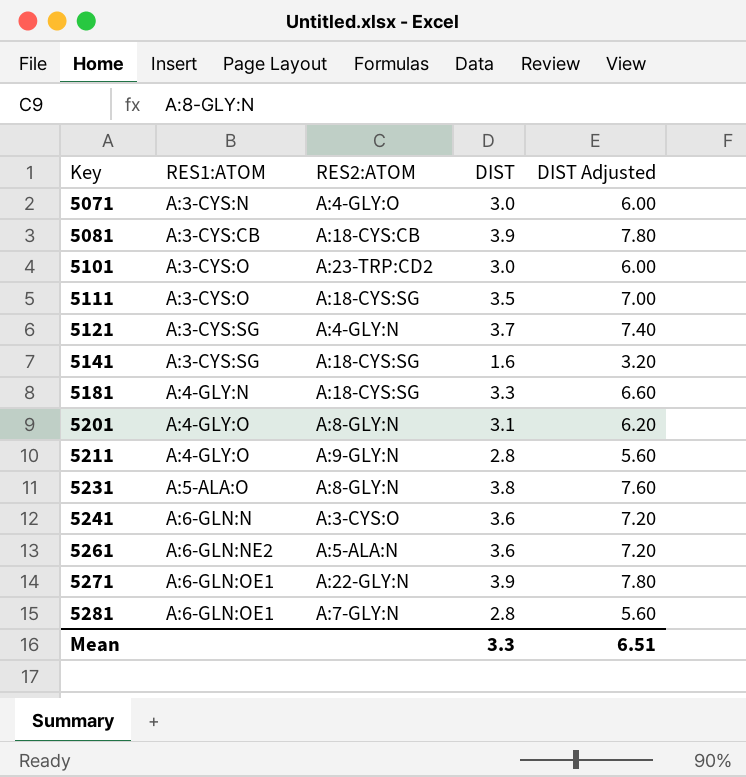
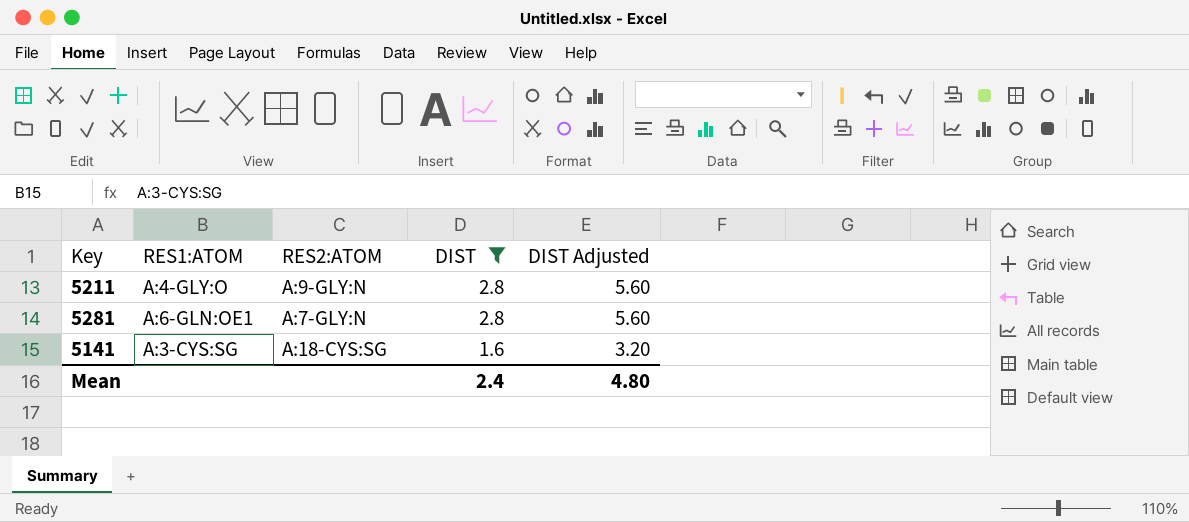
filter: none -> DIST <= 2.8
row order: Key ascending -> DIST descending
Mean | DIST: 3.3 -> 2.4
Mean | DIST Adjusted: 6.51 -> 4.80

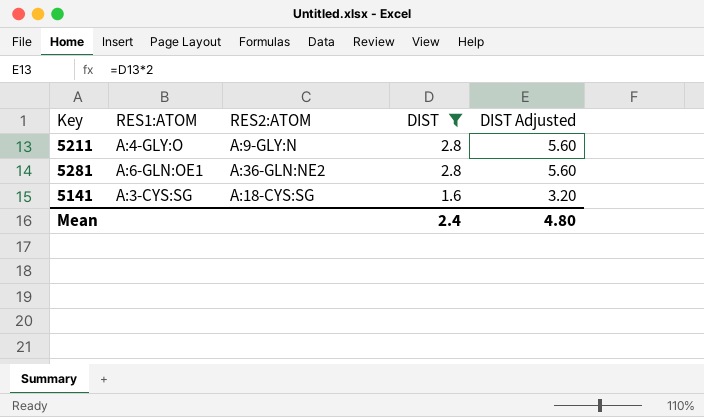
5281 | RES2:ATOM: A:7-GLY:N -> A:36-GLN:NE2

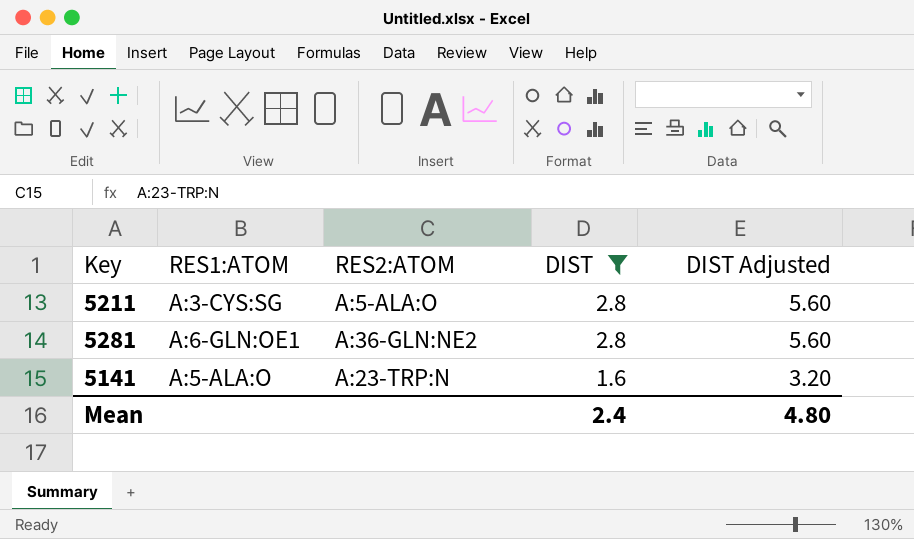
5211 | RES1:ATOM: A:4-GLY:O -> A:3-CYS:SG
5211 | RES2:ATOM: A:9-GLY:N -> A:5-ALA:O
5141 | RES1:ATOM: A:3-CYS:SG -> A:5-ALA:O
5141 | RES2:ATOM: A:18-CYS:SG -> A:23-TRP:N

